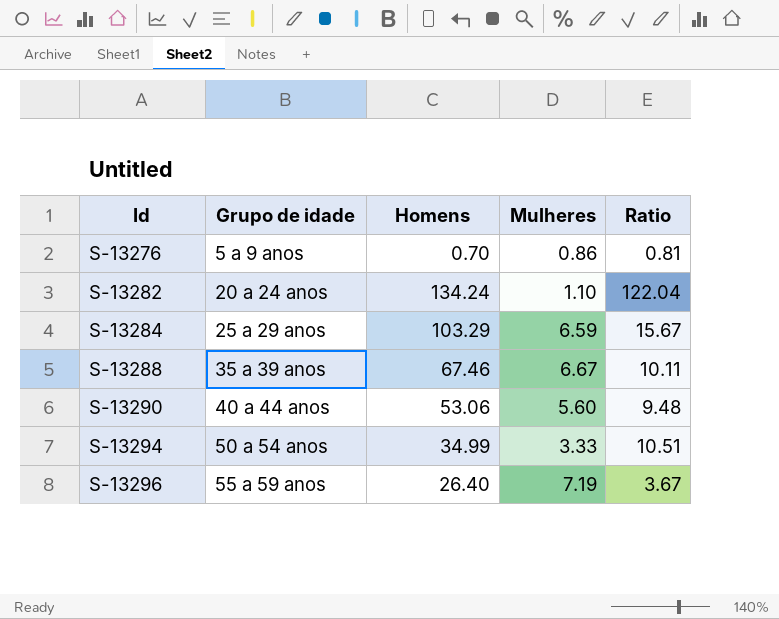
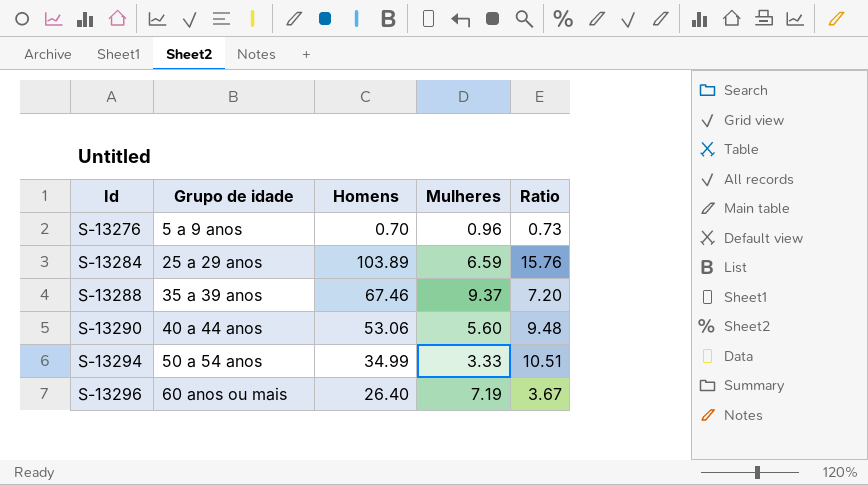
row S-13282: 20 a 24 anos | 134.24 | 1.10 | 122.04 -> none
S-13276 | Mulheres: 0.86 -> 0.96
S-13276 | Ratio: 0.81 -> 0.73
S-13284 | Homens: 103.29 -> 103.89
S-13284 | Ratio: 15.67 -> 15.76
S-13288 | Mulheres: 6.67 -> 9.37
S-13288 | Ratio: 10.11 -> 7.20
S-13296 | Grupo de idade: 55 a 59 anos -> 60 anos ou mais

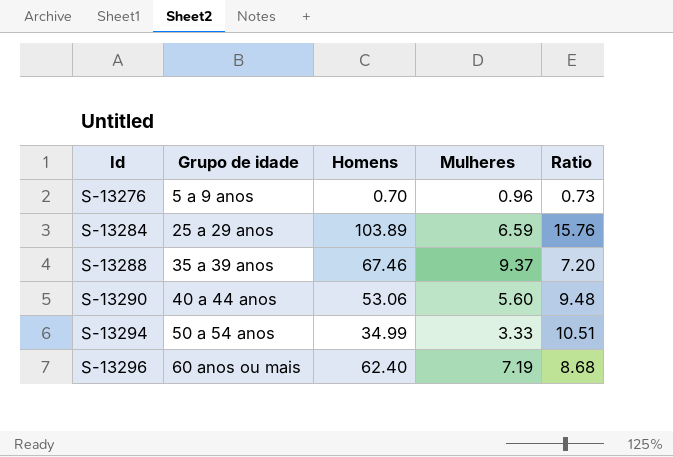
S-13296 | Homens: 26.40 -> 62.40
S-13296 | Ratio: 3.67 -> 8.68

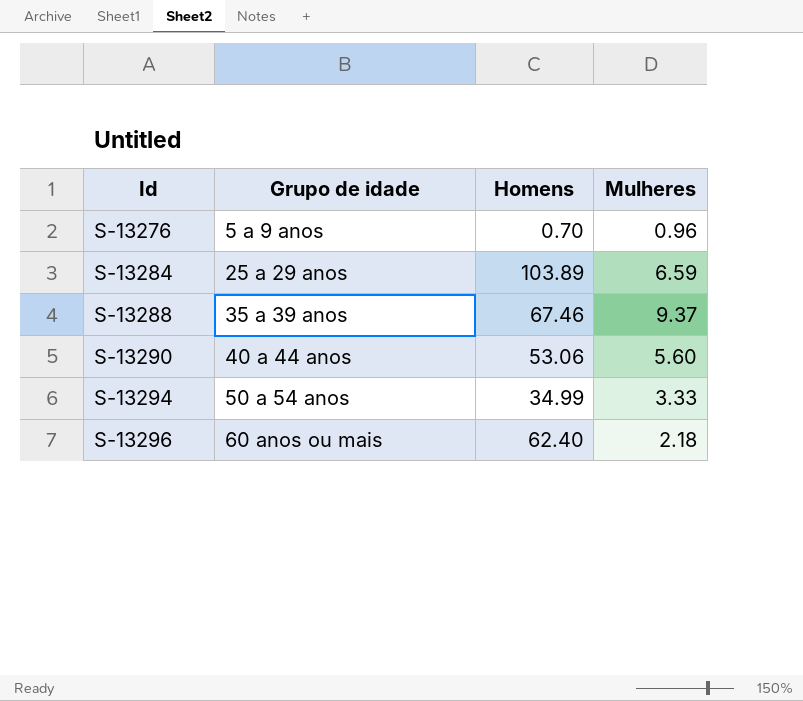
column Ratio | formula: [Homens] / [Mulheres] -> none
S-13296 | Mulheres: 7.19 -> 2.18

